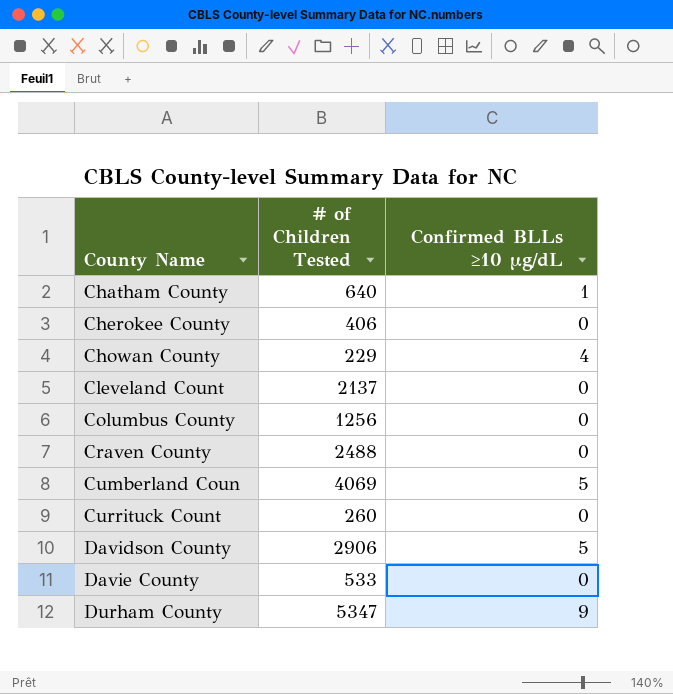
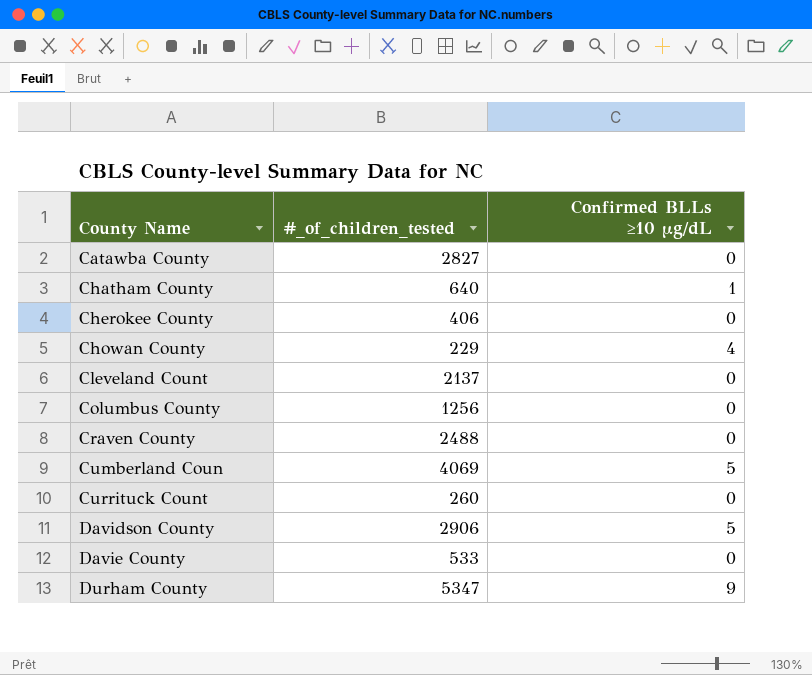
column name: # of Children Tested -> #_of_children_tested
row Catawba County: none -> 2827 | 0

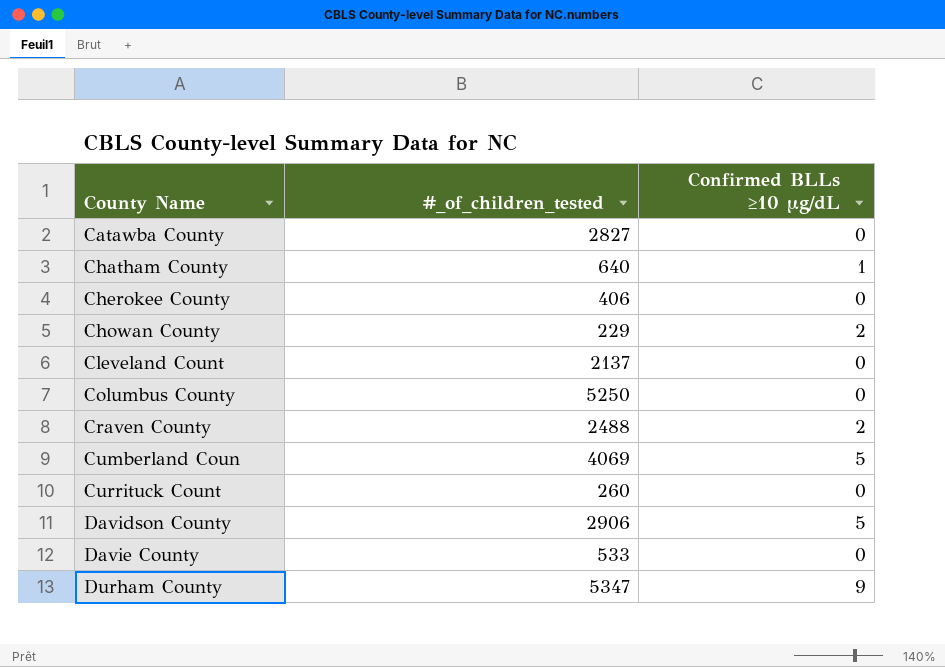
Chowan County | Confirmed BLLs ≥10 µg/dL: 4 -> 2
Columbus County | #_of_children_tested: 1256 -> 5250
Craven County | Confirmed BLLs ≥10 µg/dL: 0 -> 2

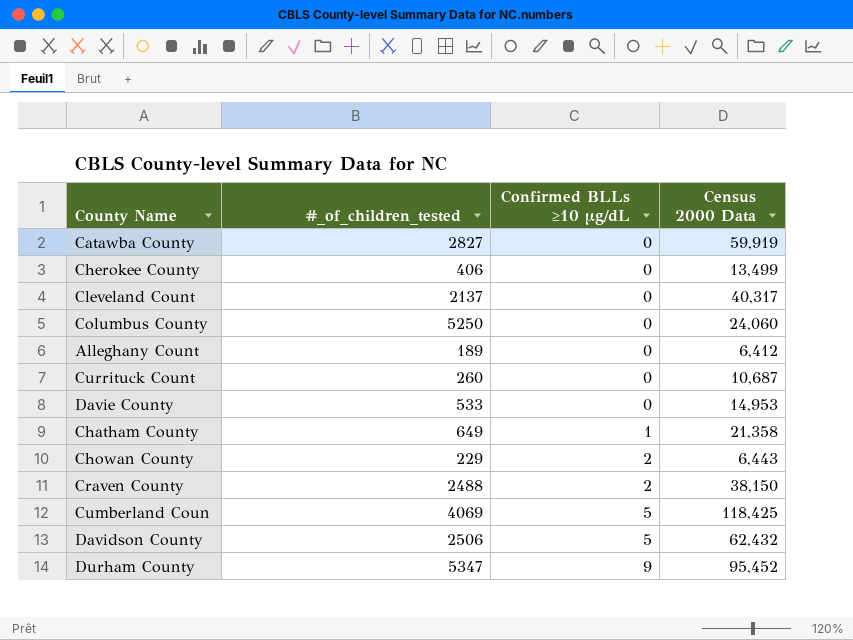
row order: County Name ascending -> Confirmed BLLs ≥10 µg/dL ascending
column Census 2000 Data | position: none -> 4
row Alleghany Count: none -> 189 | 0 | 6,412
Chatham County | #_of_children_tested: 640 -> 649
Davidson County | #_of_children_tested: 2906 -> 2506

